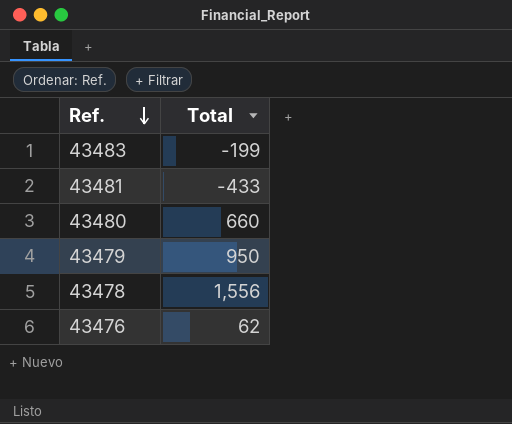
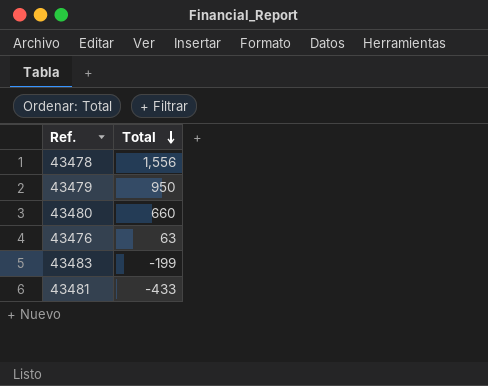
row order: Ref. descending -> Total descending
43476 | Total: 62 -> 63

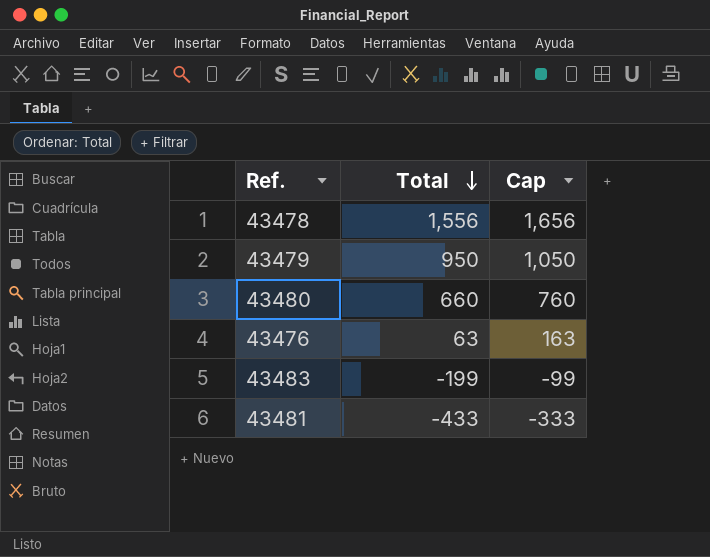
column Cap | formula: none -> [Total] + 100

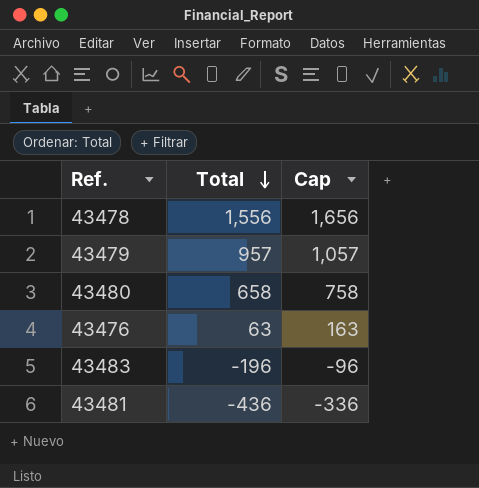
43479 | Total: 950 -> 957
43479 | Cap: 1,050 -> 1,057
43480 | Total: 660 -> 658
43480 | Cap: 760 -> 758
43483 | Total: -199 -> -196
43483 | Cap: -99 -> -96
43481 | Total: -433 -> -436
43481 | Cap: -333 -> -336

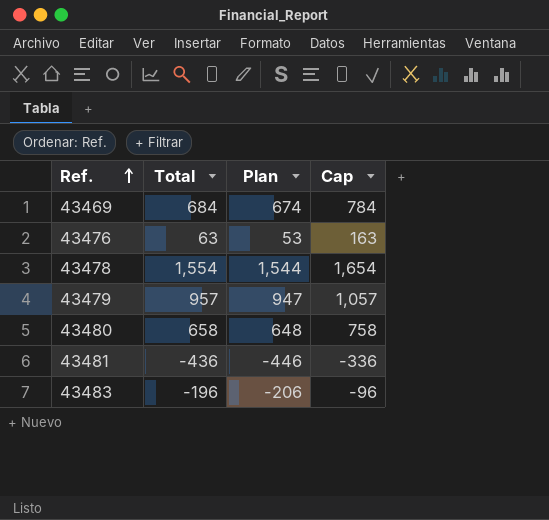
row order: Total descending -> Ref. ascending
column Plan | formula: none -> [Total] - 10
row 43469: none -> 684 | 674 | 784
43478 | Total: 1,556 -> 1,554
43478 | Cap: 1,656 -> 1,654

